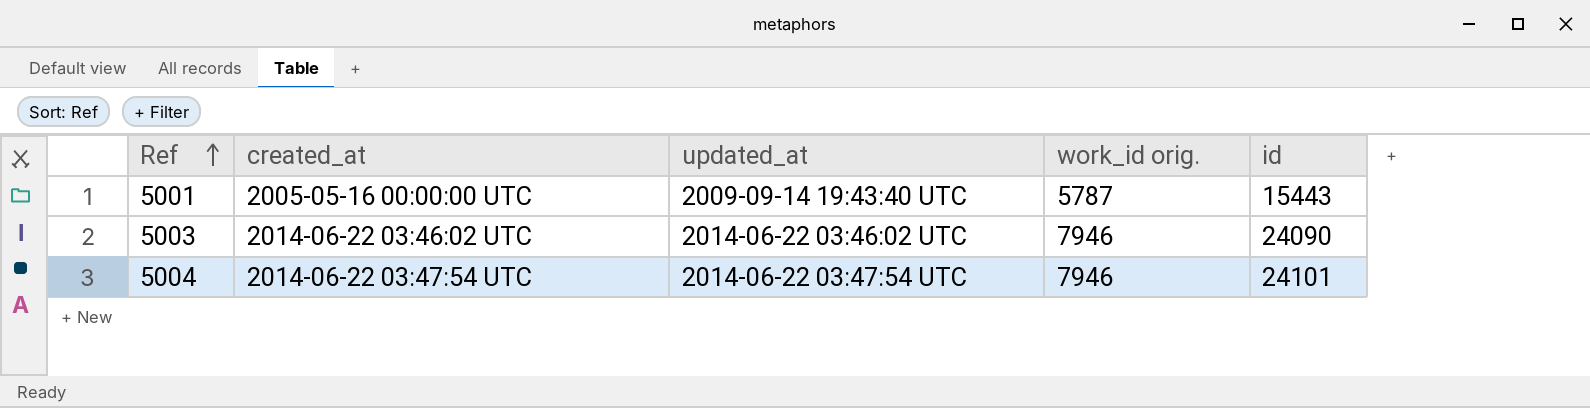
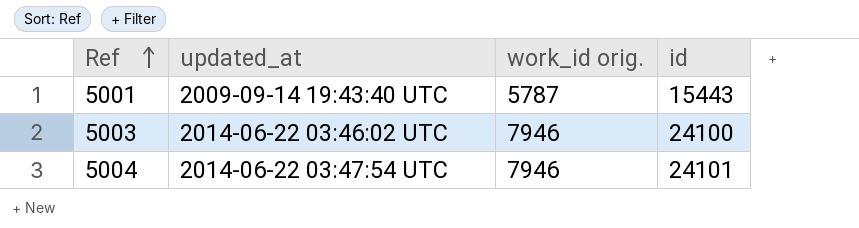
column created_at | position: 2 -> none
5003 | id: 24090 -> 24100

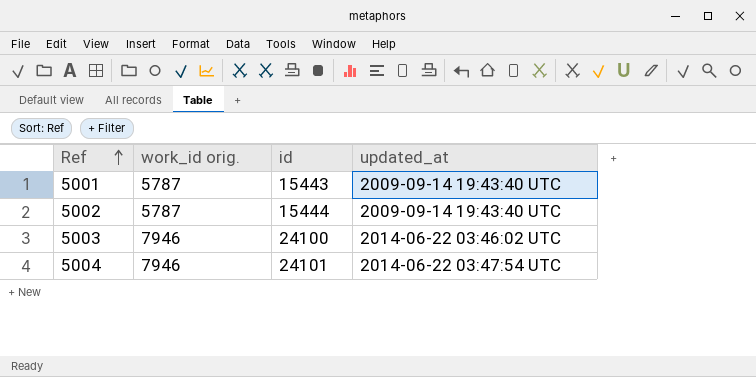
column updated_at | position: 2 -> 4
row 5002: none -> 5787 | 15444 | 2009-09-14 19:43:40 UTC

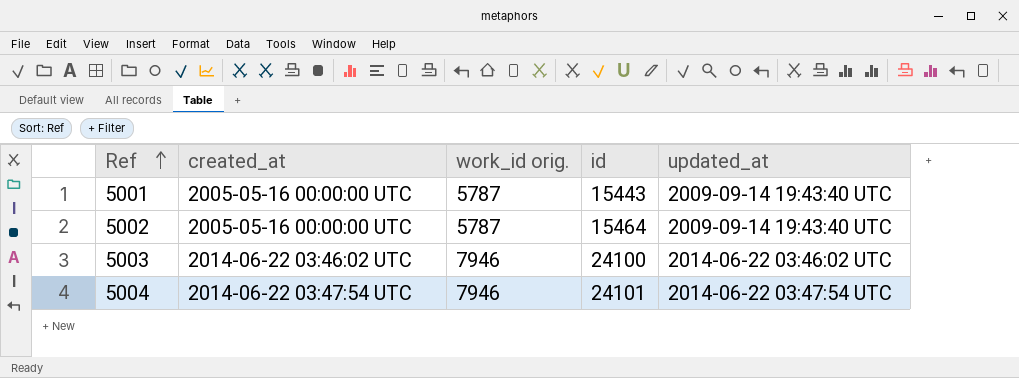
column created_at | position: none -> 2
5002 | id: 15444 -> 15464

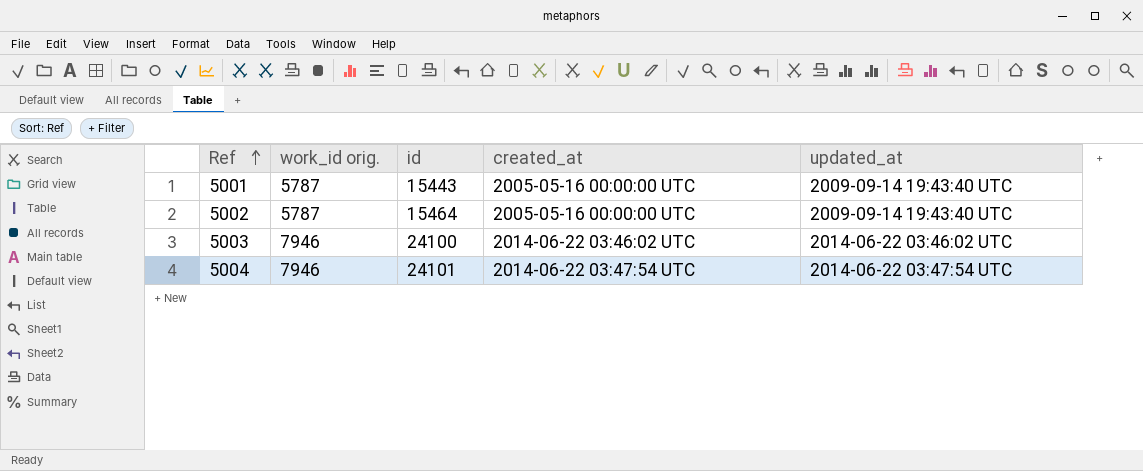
column created_at | position: 2 -> 4

